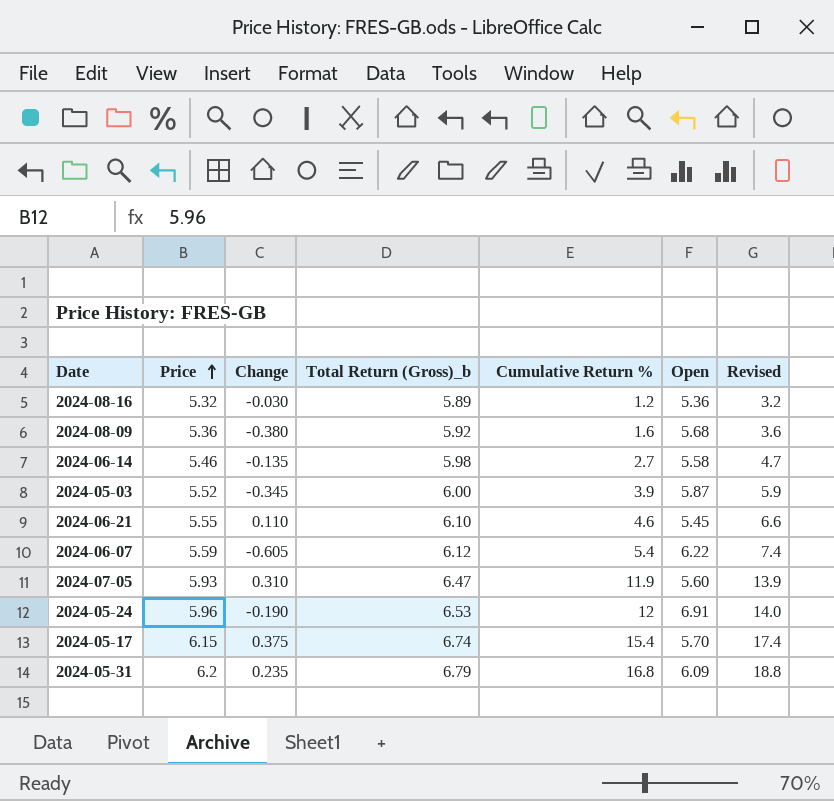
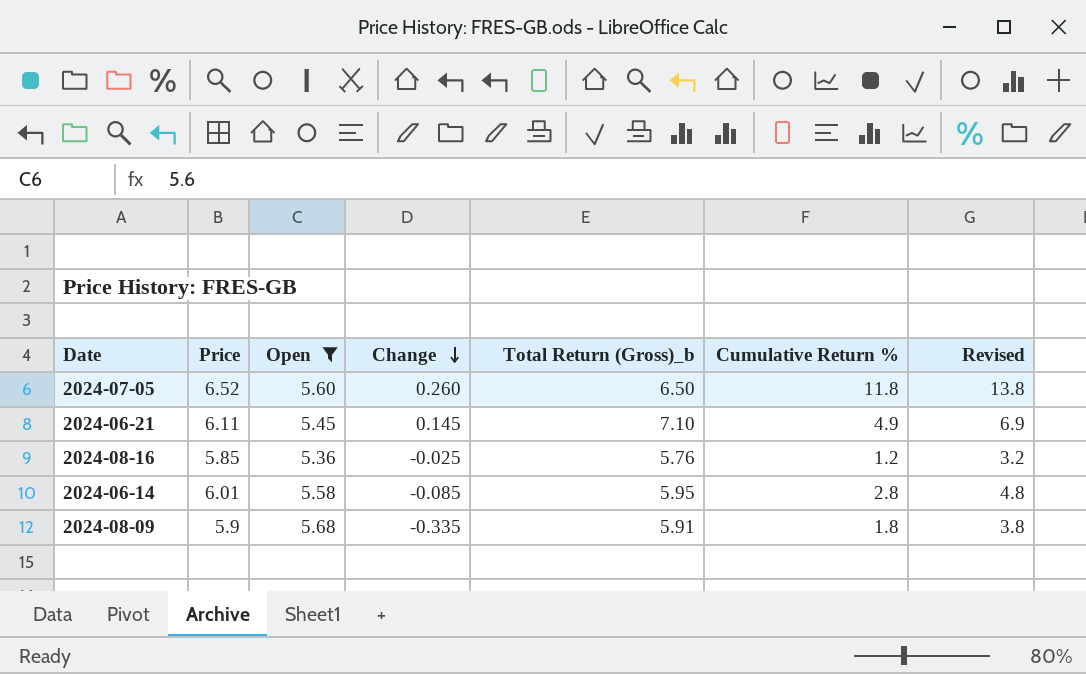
filter: none -> Open <= 5.68
row order: Price ascending -> Change descending
column Open | position: 6 -> 3
2024-07-05 | Price: 5.93 -> 6.52
2024-07-05 | Change: 0.310 -> 0.260
2024-07-05 | Total Return (Gross)_b: 6.47 -> 6.50
2024-07-05 | Cumulative Return %: 11.9 -> 11.8
2024-07-05 | Revised: 13.9 -> 13.8
2024-06-21 | Price: 5.55 -> 6.11
2024-06-21 | Change: 0.110 -> 0.145
2024-06-21 | Total Return (Gross)_b: 6.10 -> 7.10
2024-06-21 | Cumulative Return %: 4.6 -> 4.9
2024-06-21 | Revised: 6.6 -> 6.9
2024-08-16 | Price: 5.32 -> 5.85
2024-08-16 | Change: -0.030 -> -0.025
2024-08-16 | Total Return (Gross)_b: 5.89 -> 5.76
2024-06-14 | Price: 5.46 -> 6.01
2024-06-14 | Change: -0.135 -> -0.085
2024-06-14 | Total Return (Gross)_b: 5.98 -> 5.95
2024-06-14 | Cumulative Return %: 2.7 -> 2.8
2024-06-14 | Revised: 4.7 -> 4.8
2024-08-09 | Price: 5.36 -> 5.9
2024-08-09 | Change: -0.380 -> -0.335
2024-08-09 | Total Return (Gross)_b: 5.92 -> 5.91
2024-08-09 | Cumulative Return %: 1.6 -> 1.8
2024-08-09 | Revised: 3.6 -> 3.8

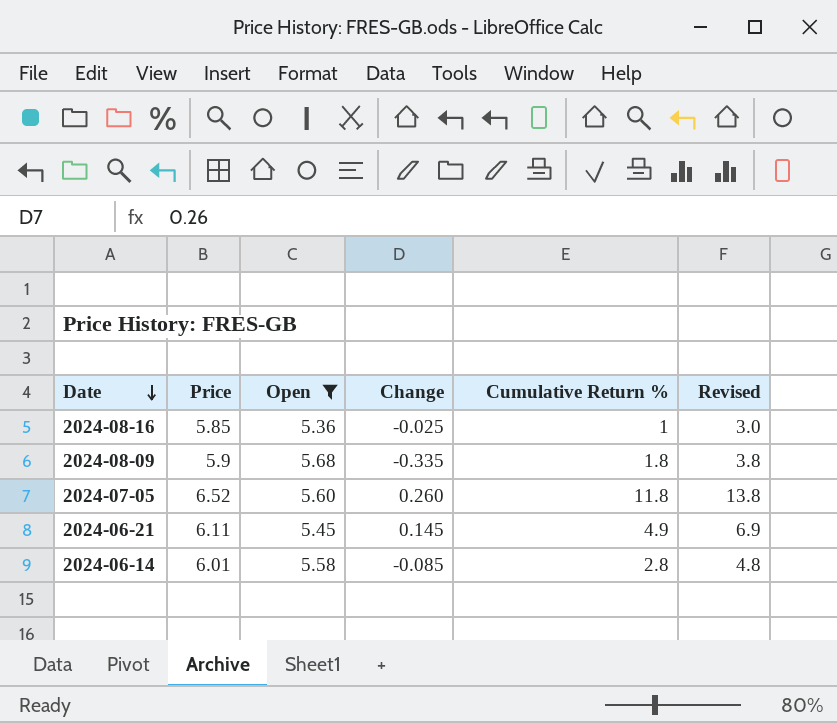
row order: Change descending -> Date descending
column Total Return (Gross)_b | position: 5 -> none
2024-08-16 | Cumulative Return %: 1.2 -> 1
2024-08-16 | Revised: 3.2 -> 3.0

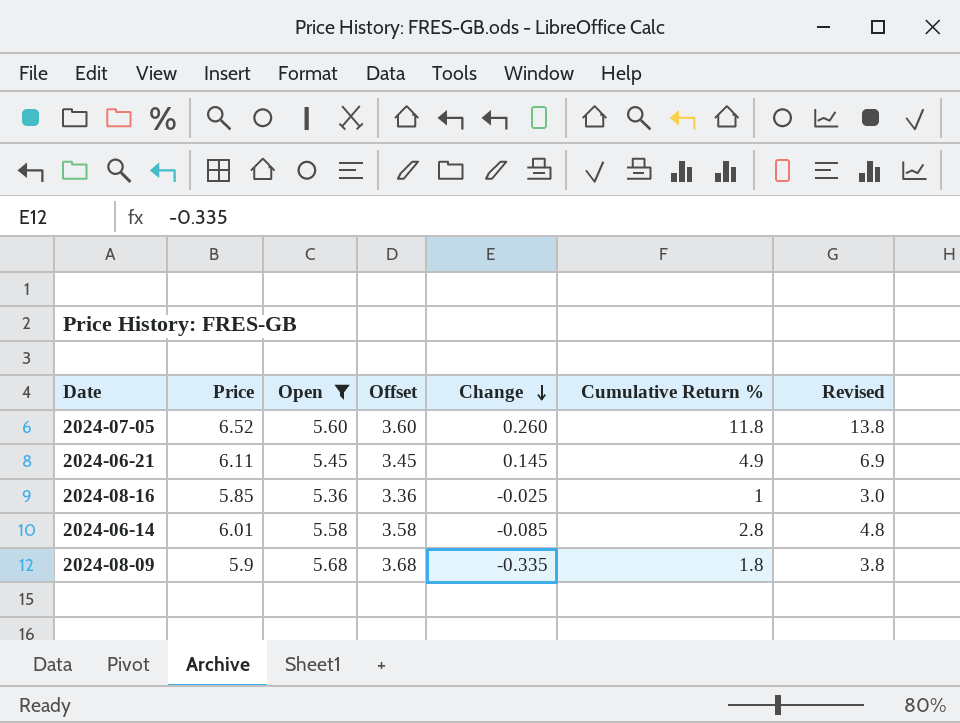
row order: Date descending -> Change descending
column Offset | formula: none -> [Open] - 2

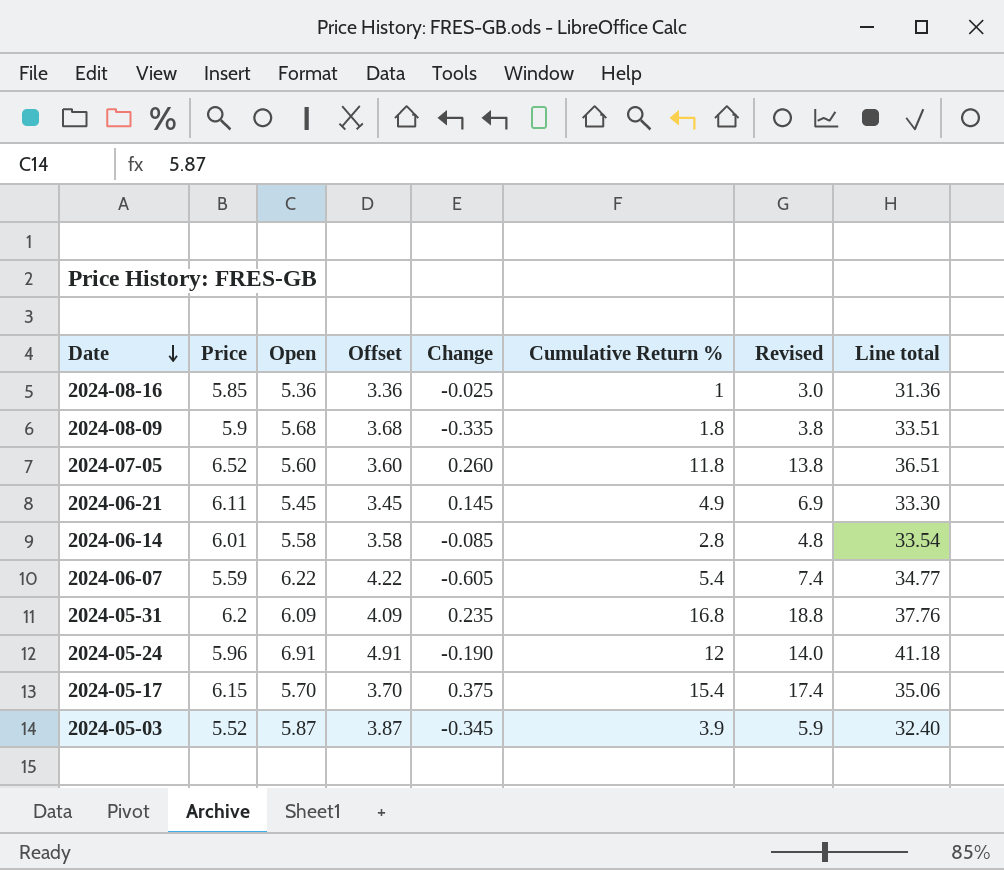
filter: Open <= 5.68 -> none
row order: Change descending -> Date descending
column Line total | formula: none -> [Price] * [Open]

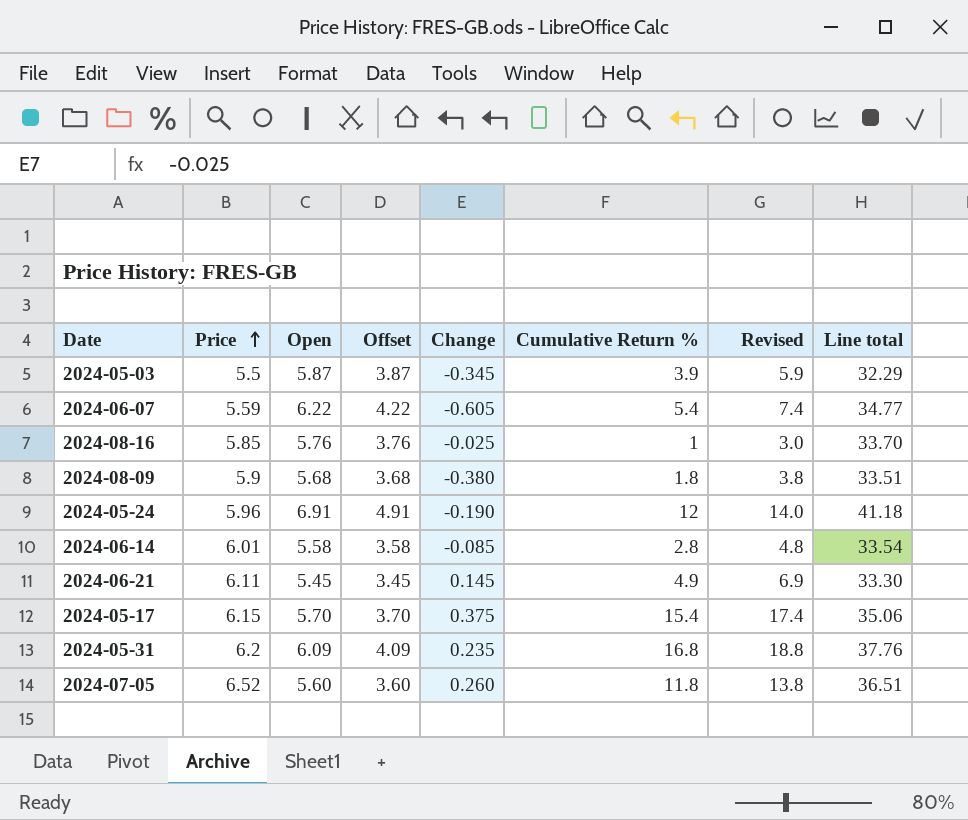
row order: Date descending -> Price ascending
2024-05-03 | Price: 5.52 -> 5.5
2024-05-03 | Line total: 32.40 -> 32.29
2024-08-16 | Open: 5.36 -> 5.76
2024-08-16 | Offset: 3.36 -> 3.76
2024-08-16 | Line total: 31.36 -> 33.70
2024-08-09 | Change: -0.335 -> -0.380

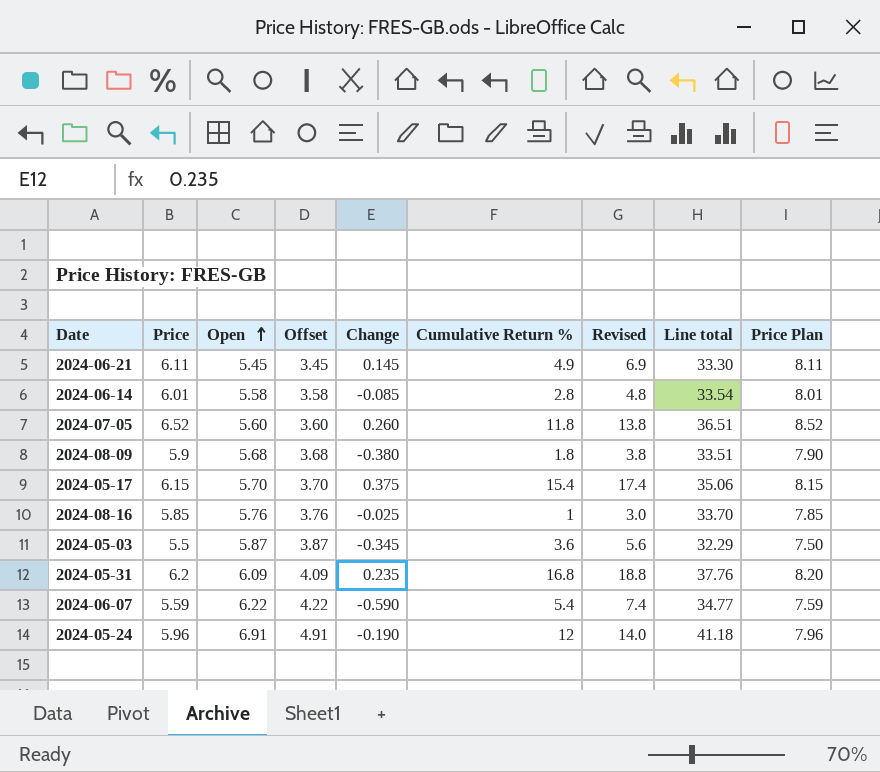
row order: Price ascending -> Open ascending
column Price Plan | formula: none -> [Price] + 2
2024-05-03 | Cumulative Return %: 3.9 -> 3.6
2024-05-03 | Revised: 5.9 -> 5.6
2024-06-07 | Change: -0.605 -> -0.590

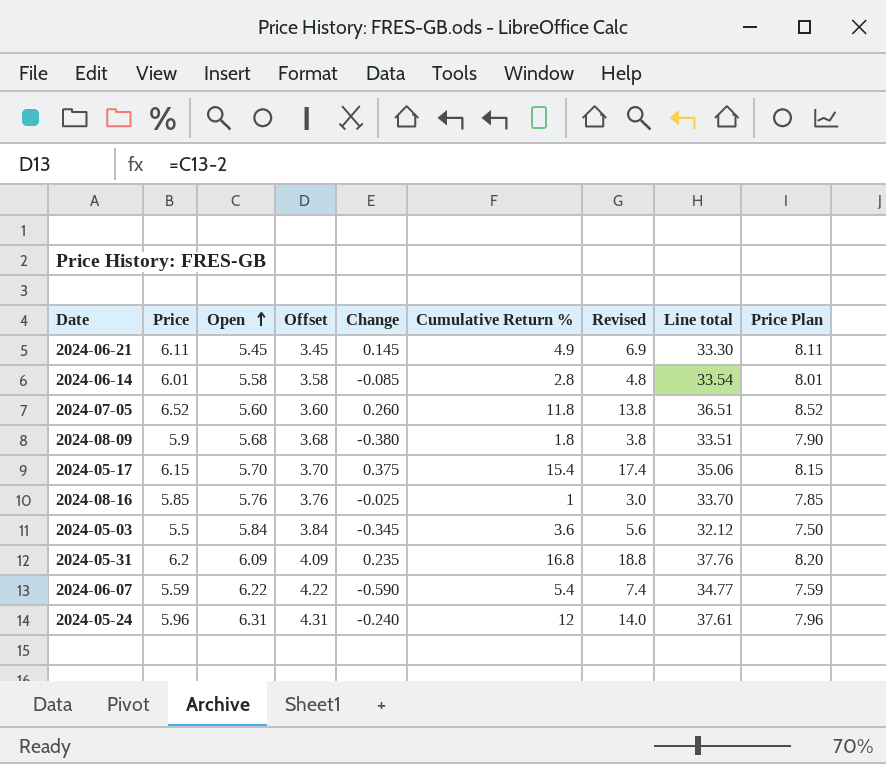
2024-05-03 | Open: 5.87 -> 5.84
2024-05-03 | Offset: 3.87 -> 3.84
2024-05-03 | Line total: 32.29 -> 32.12
2024-05-24 | Open: 6.91 -> 6.31
2024-05-24 | Offset: 4.91 -> 4.31
2024-05-24 | Change: -0.190 -> -0.240
2024-05-24 | Line total: 41.18 -> 37.61

